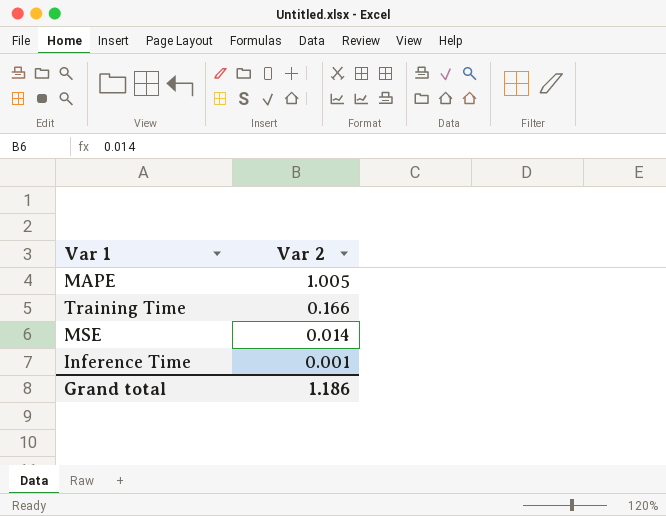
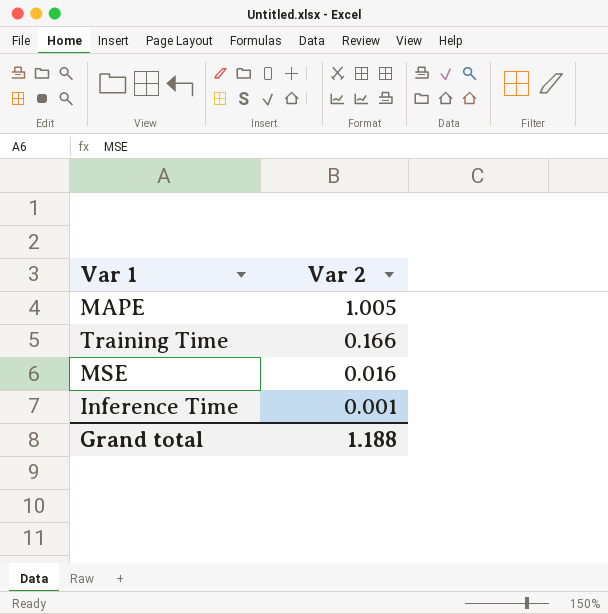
MSE | Var 2: 0.014 -> 0.016
Grand total | Var 2: 1.186 -> 1.188

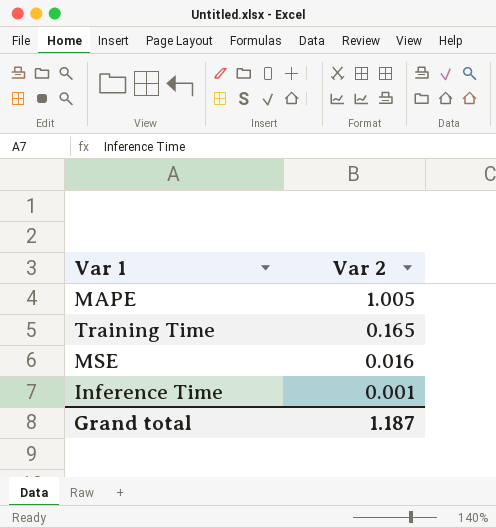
Training Time | Var 2: 0.166 -> 0.165
Grand total | Var 2: 1.188 -> 1.187

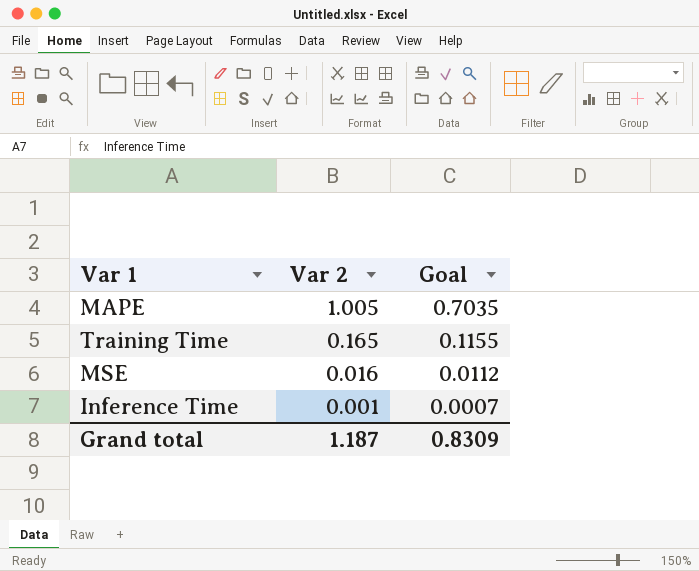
column Goal | formula: none -> [Var 2] * 0.7

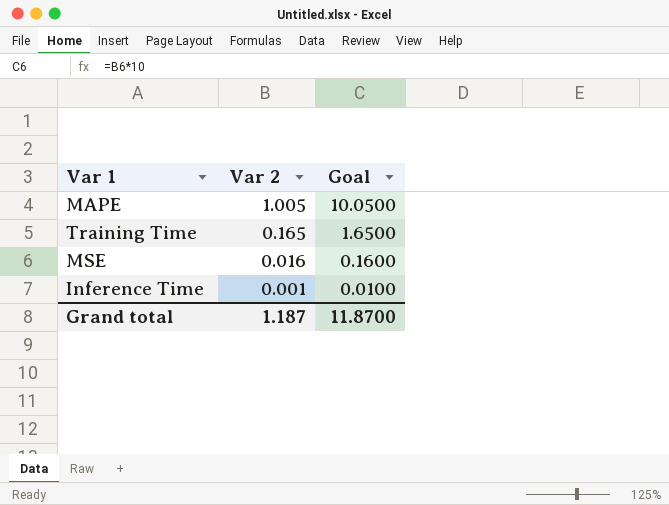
column Goal | formula: [Var 2] * 0.7 -> [Var 2] * 10
Grand total | Goal: 0.8309 -> 11.8700

